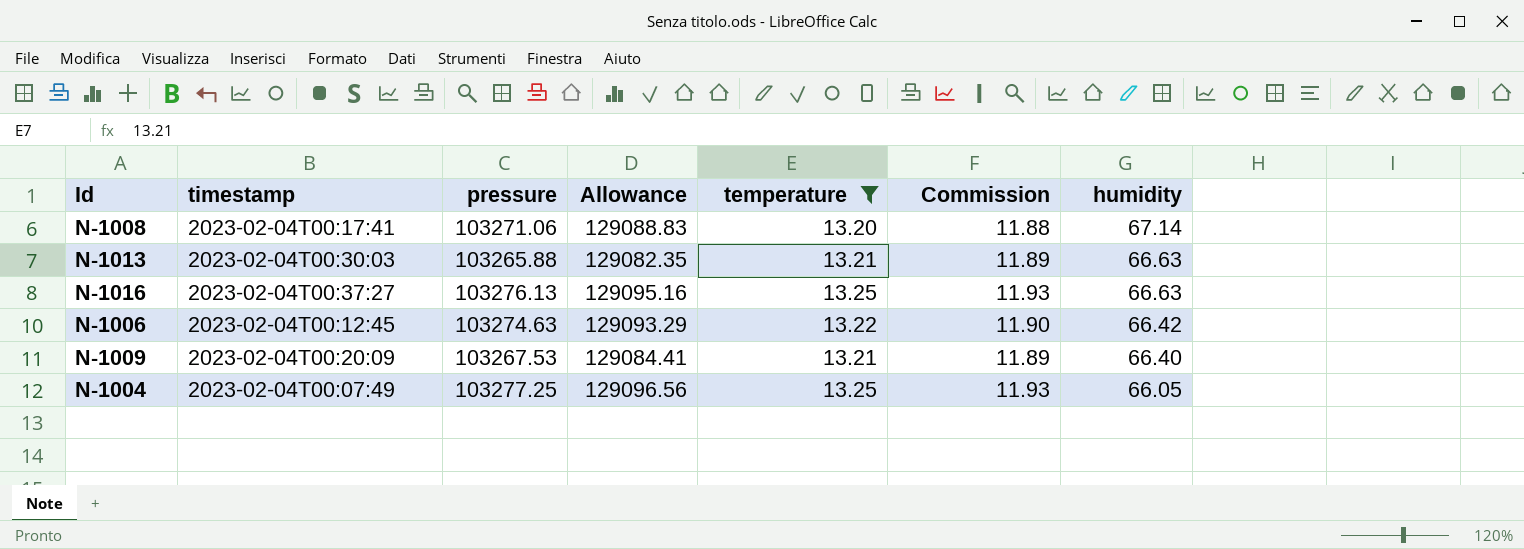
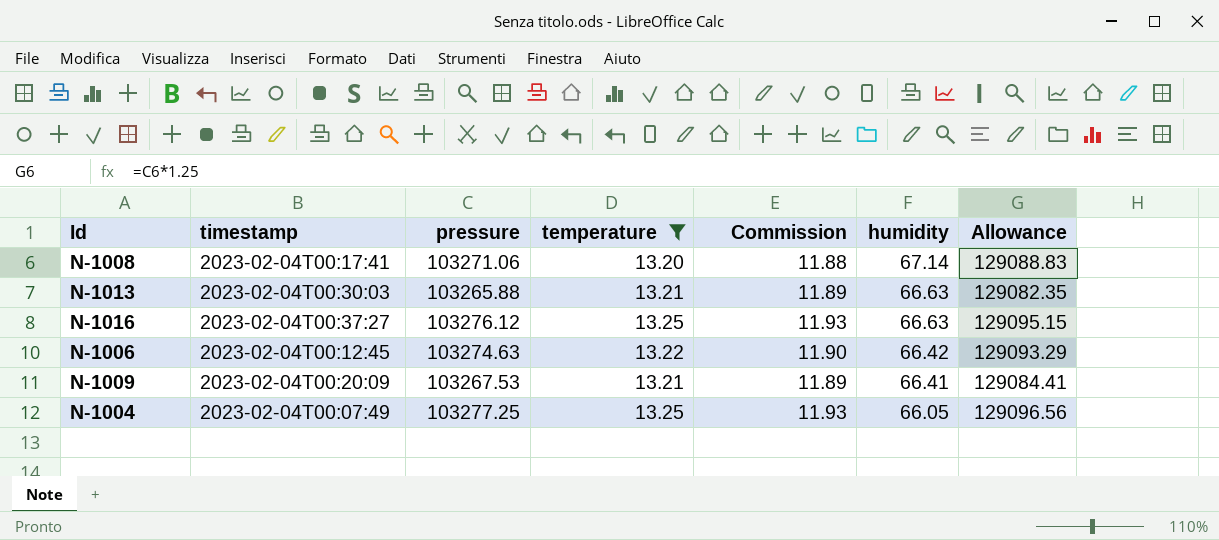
column Allowance | position: 4 -> 7
N-1016 | pressure: 103276.13 -> 103276.12
N-1016 | Allowance: 129095.16 -> 129095.15
N-1009 | humidity: 66.40 -> 66.41

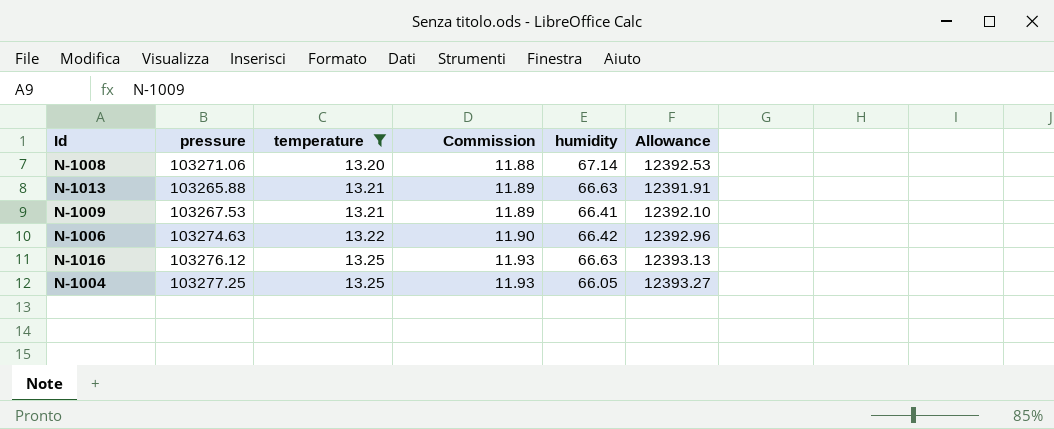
row order: humidity descending -> temperature ascending
column timestamp | position: 2 -> none
column Allowance | formula: [pressure] * 1.25 -> [pressure] * 0.12

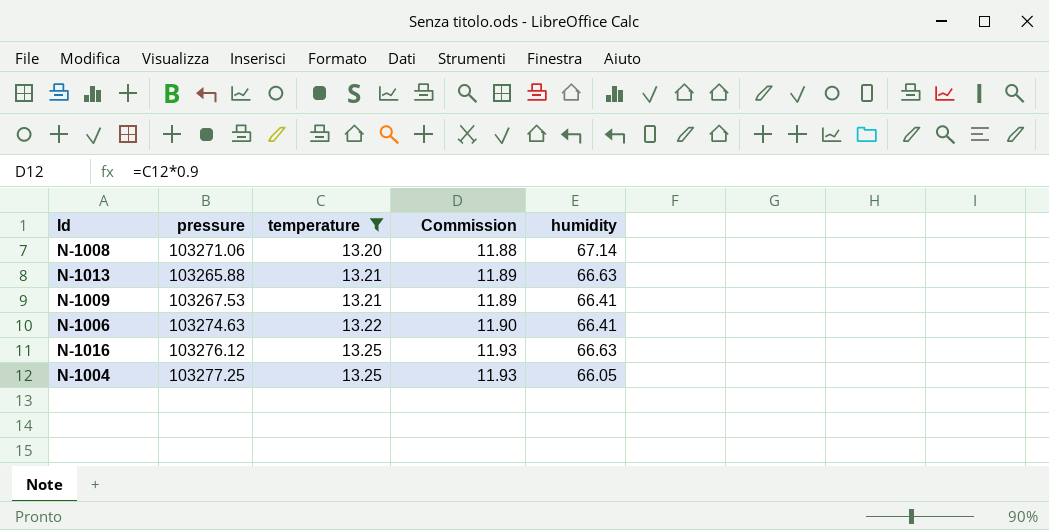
column Allowance | formula: [pressure] * 0.12 -> none
N-1006 | humidity: 66.42 -> 66.41

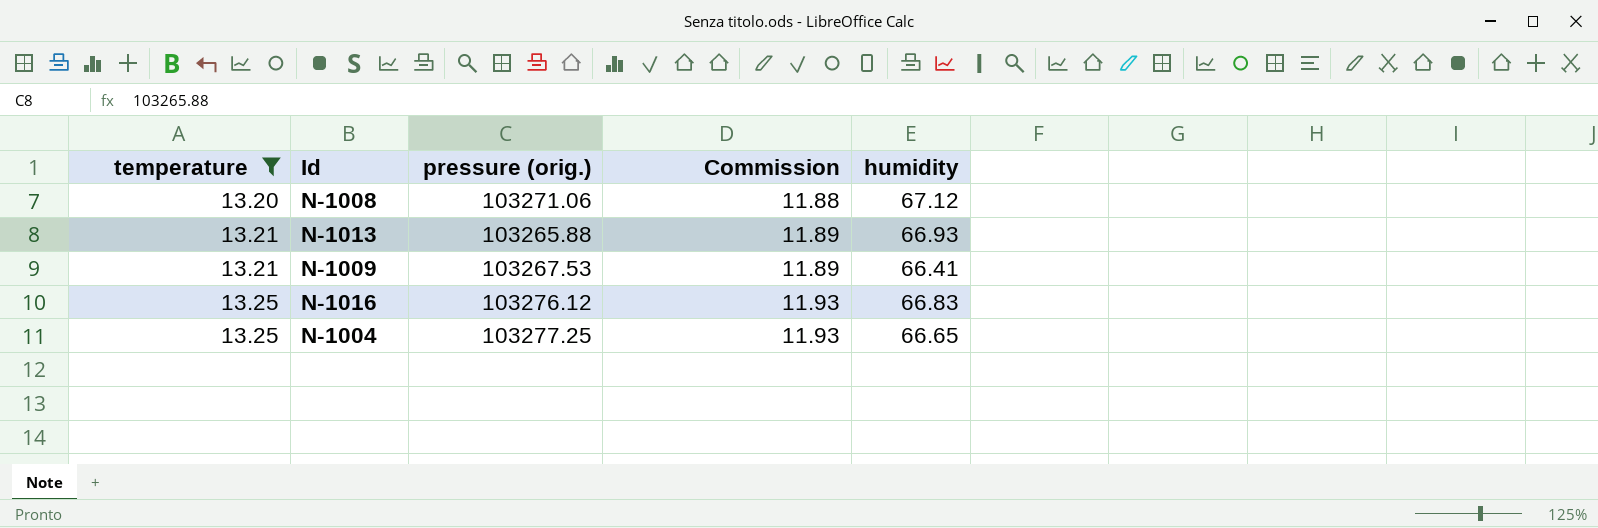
column temperature | position: 3 -> 1
column name: pressure -> pressure (orig.)
row N-1006: 103274.63 | 13.22 | 11.90 | 66.41 -> none
N-1008 | humidity: 67.14 -> 67.12
N-1013 | humidity: 66.63 -> 66.93
N-1016 | humidity: 66.63 -> 66.83
N-1004 | humidity: 66.05 -> 66.65

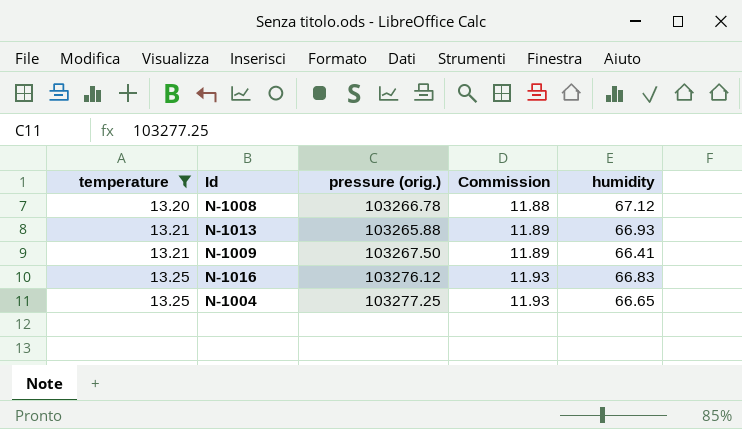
N-1008 | pressure (orig.): 103271.06 -> 103266.78
N-1009 | pressure (orig.): 103267.53 -> 103267.50

